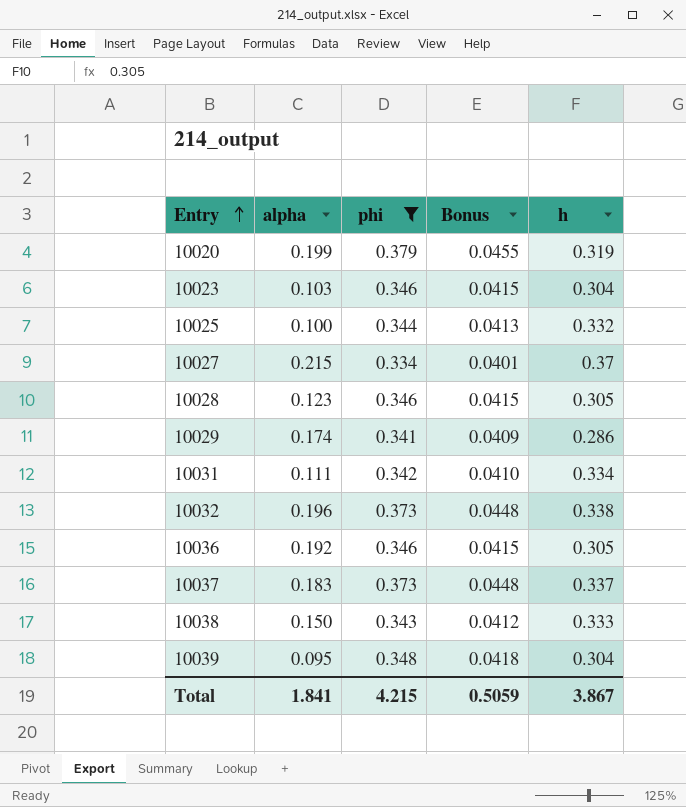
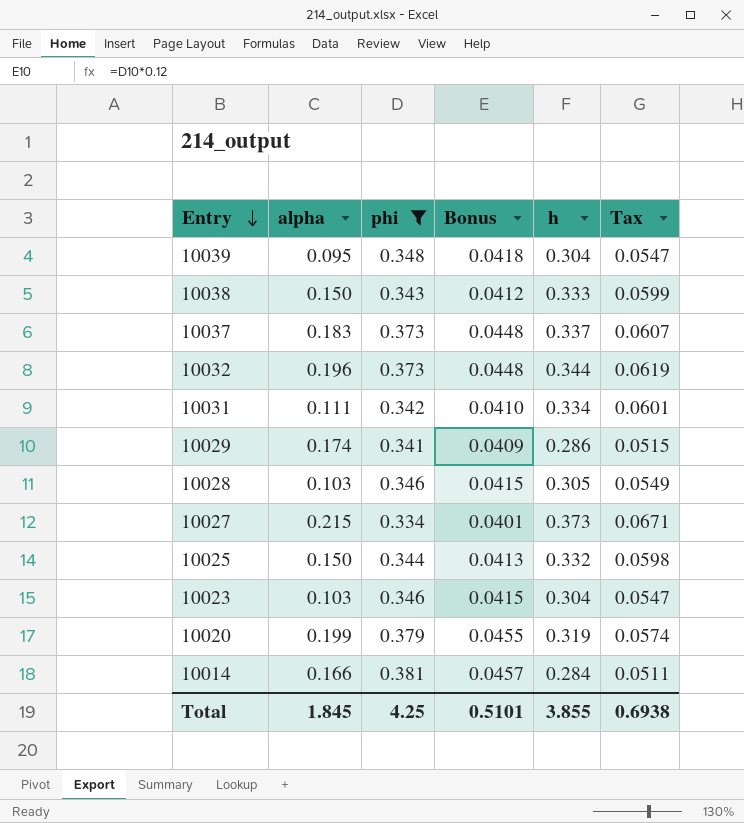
row order: Entry ascending -> Entry descending
column Tax | formula: none -> [h] * 0.18
row 10036: 0.192 | 0.346 | 0.0415 | 0.305 -> none
10032 | h: 0.338 -> 0.344
10028 | alpha: 0.123 -> 0.103
10027 | h: 0.37 -> 0.373
10025 | alpha: 0.100 -> 0.150
row 10014: none -> 0.166 | 0.381 | 0.0457 | 0.284 | 0.0511
Total | alpha: 1.841 -> 1.845
Total | phi: 4.215 -> 4.25
Total | Bonus: 0.5059 -> 0.5101
Total | h: 3.867 -> 3.855

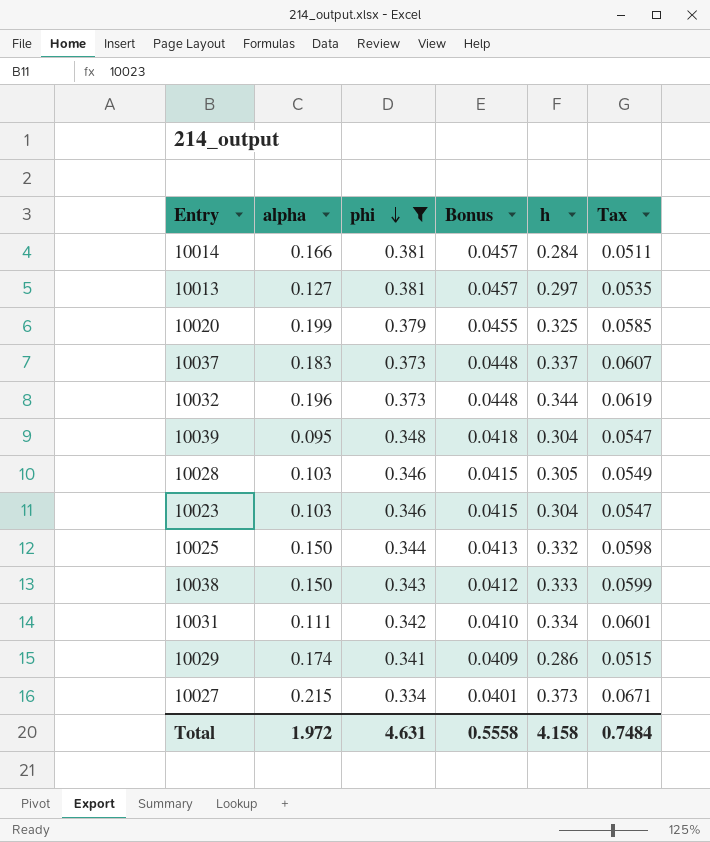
row order: Entry descending -> phi descending
row 10013: none -> 0.127 | 0.381 | 0.0457 | 0.297 | 0.0535
10020 | h: 0.319 -> 0.325
10020 | Tax: 0.0574 -> 0.0585
Total | alpha: 1.845 -> 1.972
Total | phi: 4.25 -> 4.631
Total | Bonus: 0.5101 -> 0.5558
Total | h: 3.855 -> 4.158
Total | Tax: 0.6938 -> 0.7484

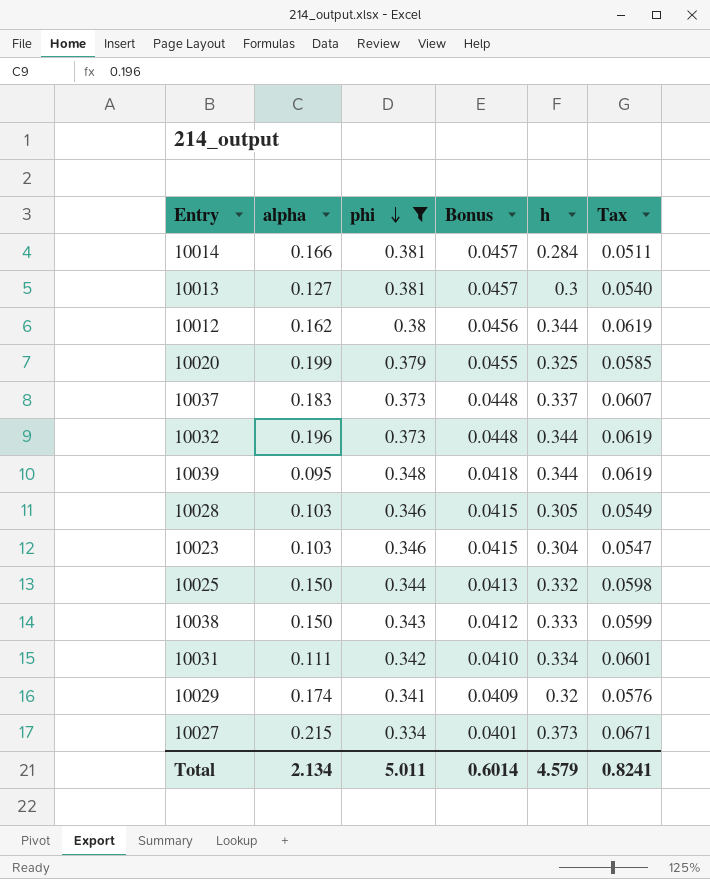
10013 | h: 0.297 -> 0.3
10013 | Tax: 0.0535 -> 0.0540
row 10012: none -> 0.162 | 0.38 | 0.0456 | 0.344 | 0.0619
10039 | h: 0.304 -> 0.344
10039 | Tax: 0.0547 -> 0.0619
10029 | h: 0.286 -> 0.32
10029 | Tax: 0.0515 -> 0.0576
Total | alpha: 1.972 -> 2.134
Total | phi: 4.631 -> 5.011
Total | Bonus: 0.5558 -> 0.6014
Total | h: 4.158 -> 4.579
Total | Tax: 0.7484 -> 0.8241

